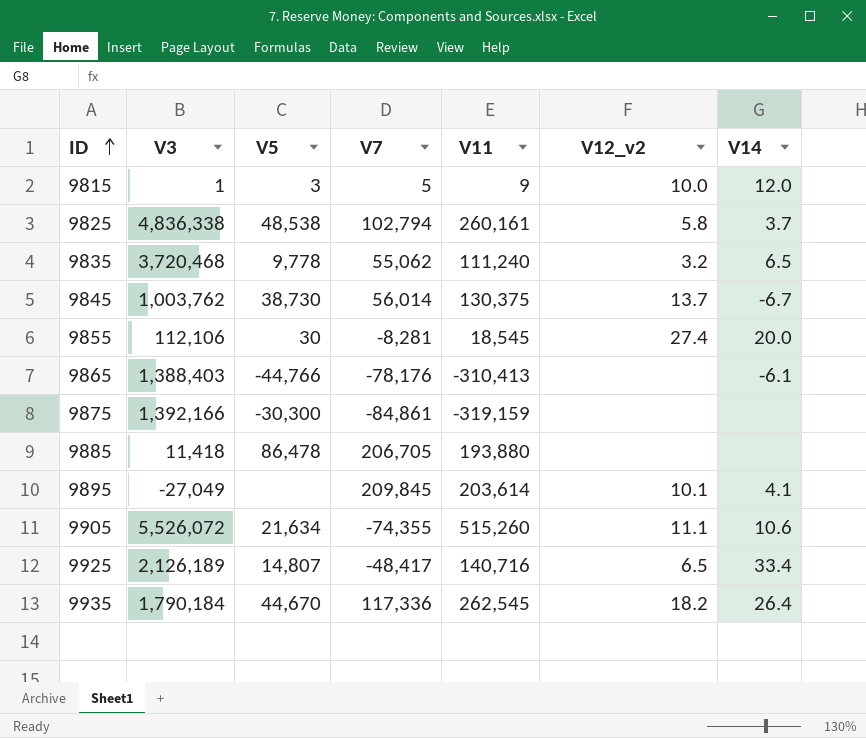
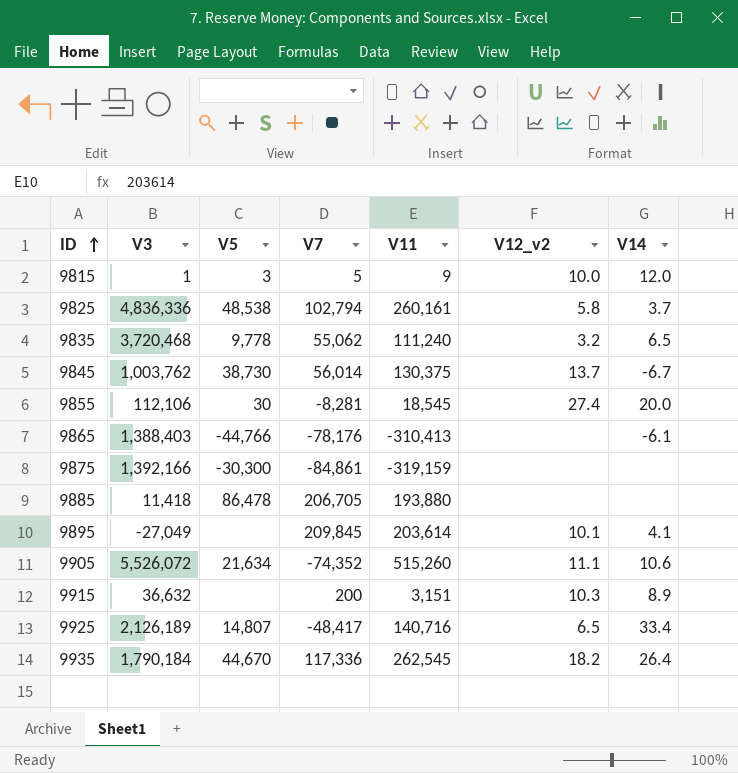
9825 | V3: 4,836,338 -> 4,836,336
9905 | V7: -74,355 -> -74,352
row 9915: none -> 36,632 | none | 200 | 3,151 | 10.3 | 8.9

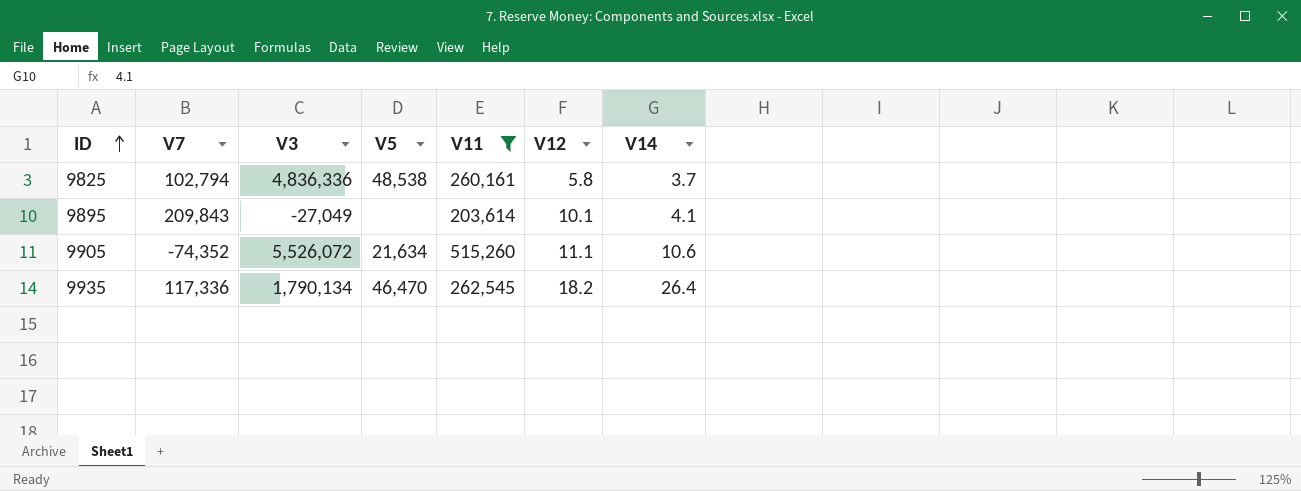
filter: none -> V11 >= 203,614
column V7 | position: 4 -> 2
column name: V12_v2 -> V12
9895 | V7: 209,845 -> 209,843
9935 | V3: 1,790,184 -> 1,790,134
9935 | V5: 44,670 -> 46,470

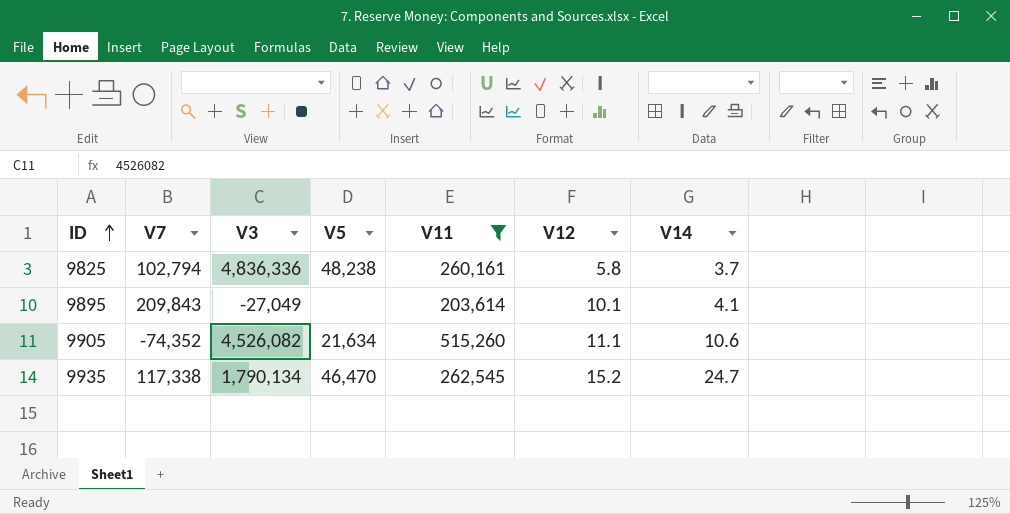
9825 | V5: 48,538 -> 48,238
9905 | V3: 5,526,072 -> 4,526,082
9935 | V7: 117,336 -> 117,338
9935 | V12: 18.2 -> 15.2
9935 | V14: 26.4 -> 24.7

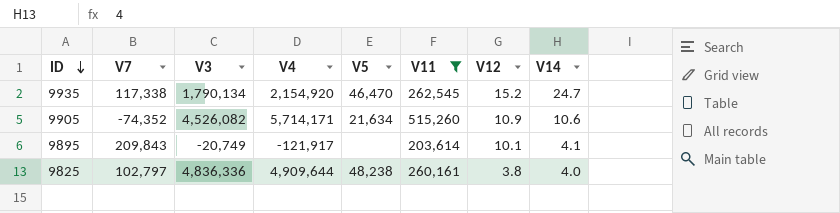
row order: ID ascending -> ID descending
column V4 | position: none -> 4
9905 | V12: 11.1 -> 10.9
9895 | V3: -27,049 -> -20,749
9825 | V7: 102,794 -> 102,797
9825 | V12: 5.8 -> 3.8
9825 | V14: 3.7 -> 4.0

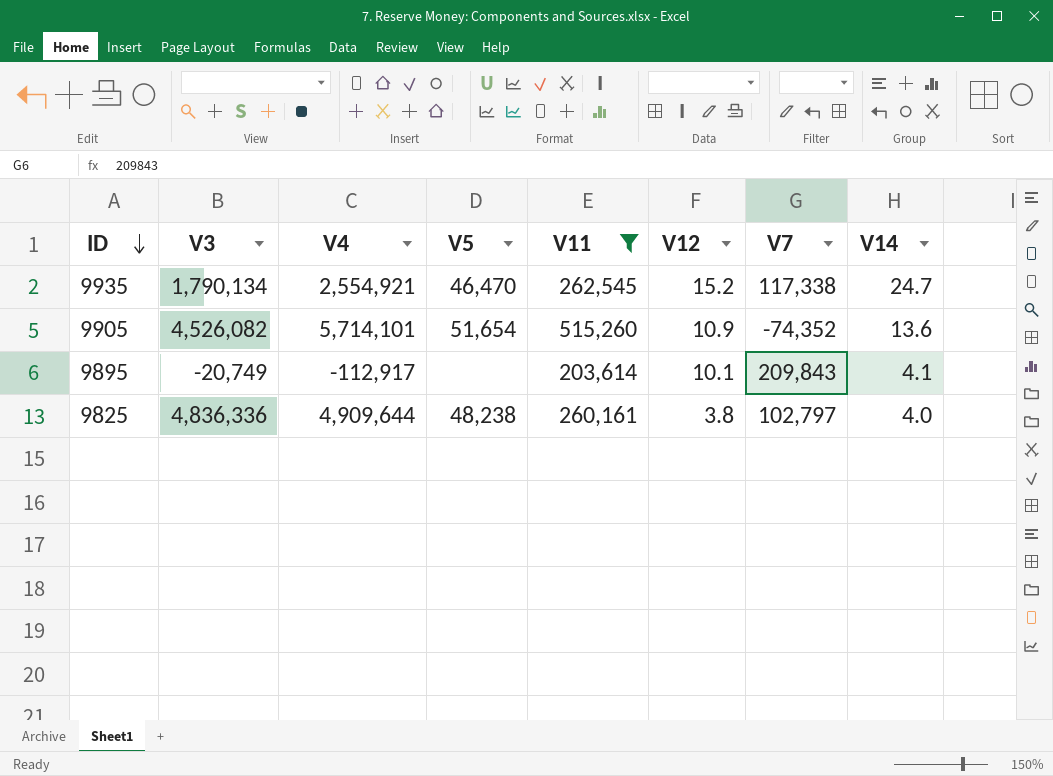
column V7 | position: 2 -> 7
9935 | V4: 2,154,920 -> 2,554,921
9905 | V4: 5,714,171 -> 5,714,101
9905 | V5: 21,634 -> 51,654
9905 | V14: 10.6 -> 13.6
9895 | V4: -121,917 -> -112,917

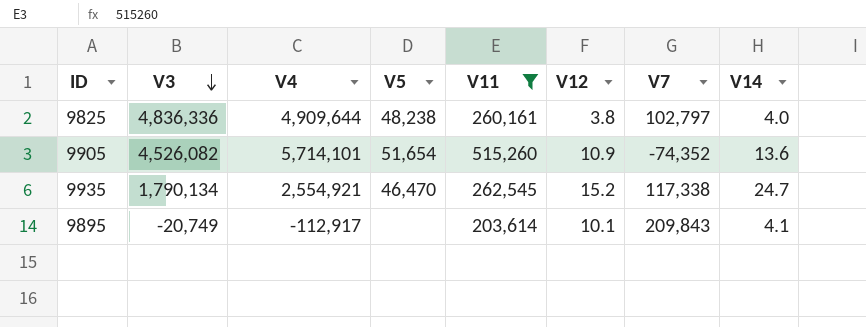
row order: ID descending -> V3 descending

